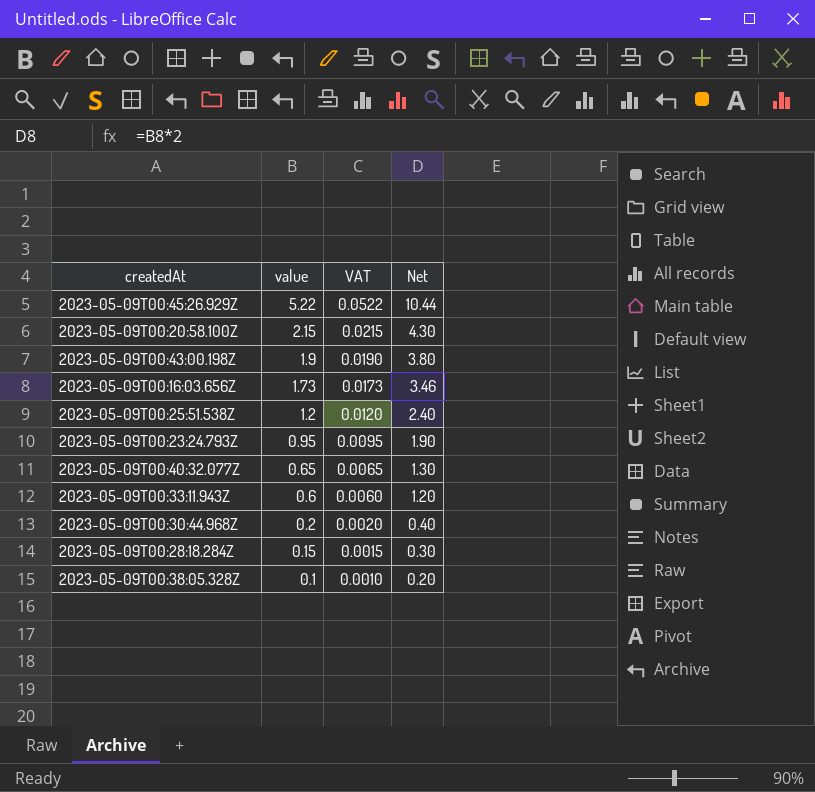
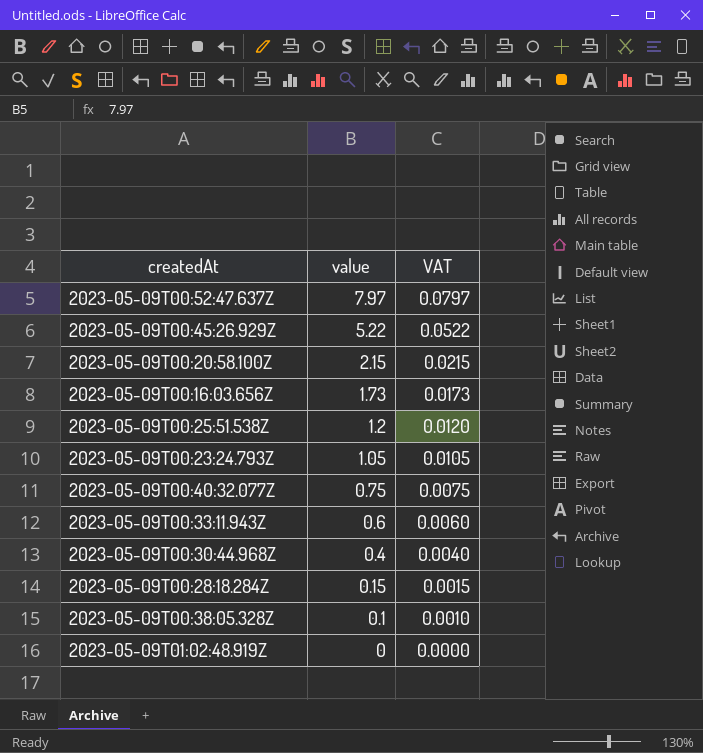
column Net | formula: [value] * 2 -> none
row 2023-05-09T00:43:00.198Z: 1.9 | 0.0190 | 3.80 -> none
row 2023-05-09T00:52:47.637Z: none -> 7.97 | 0.0797
2023-05-09T00:23:24.793Z | value: 0.95 -> 1.05
2023-05-09T00:23:24.793Z | VAT: 0.0095 -> 0.0105
2023-05-09T00:40:32.077Z | value: 0.65 -> 0.75
2023-05-09T00:40:32.077Z | VAT: 0.0065 -> 0.0075
2023-05-09T00:30:44.968Z | value: 0.2 -> 0.4
2023-05-09T00:30:44.968Z | VAT: 0.0020 -> 0.0040
row 2023-05-09T01:02:48.919Z: none -> 0 | 0.0000

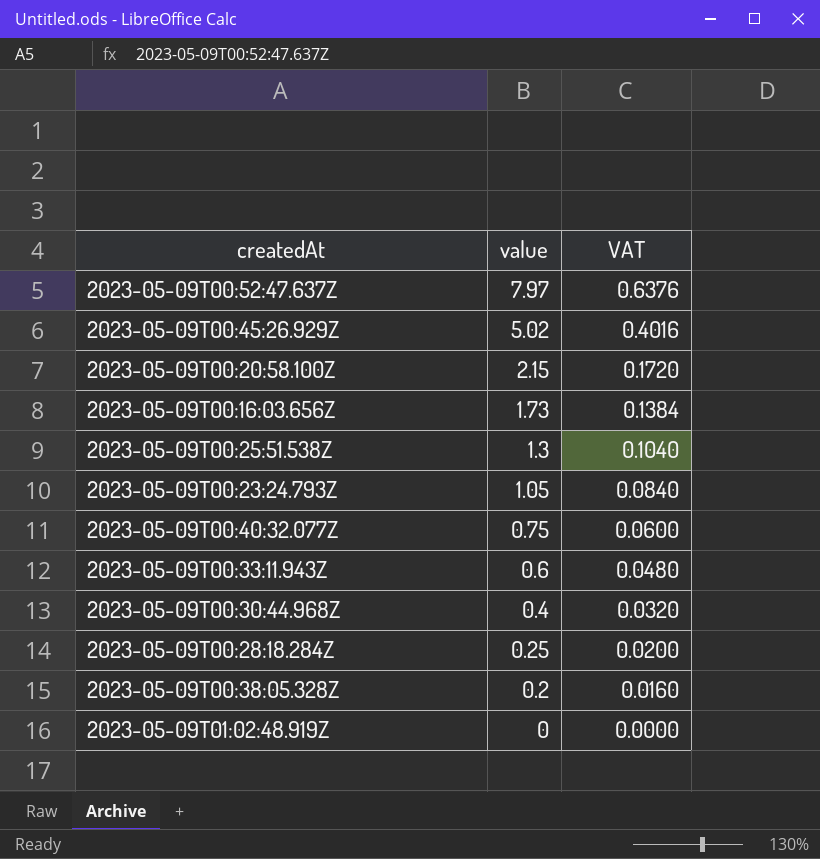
column VAT | formula: [value] * 0.01 -> [value] * 0.08
2023-05-09T00:45:26.929Z | value: 5.22 -> 5.02
2023-05-09T00:25:51.538Z | value: 1.2 -> 1.3
2023-05-09T00:28:18.284Z | value: 0.15 -> 0.25
2023-05-09T00:38:05.328Z | value: 0.1 -> 0.2

